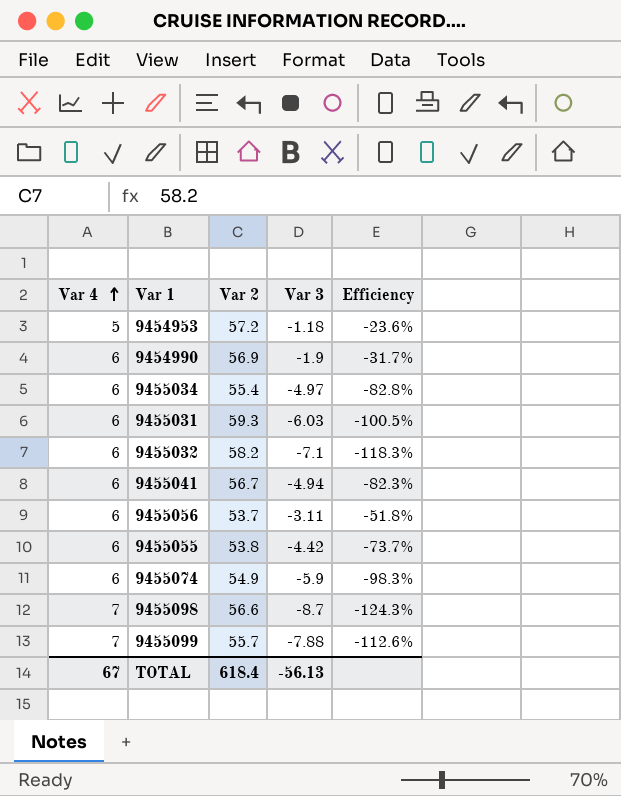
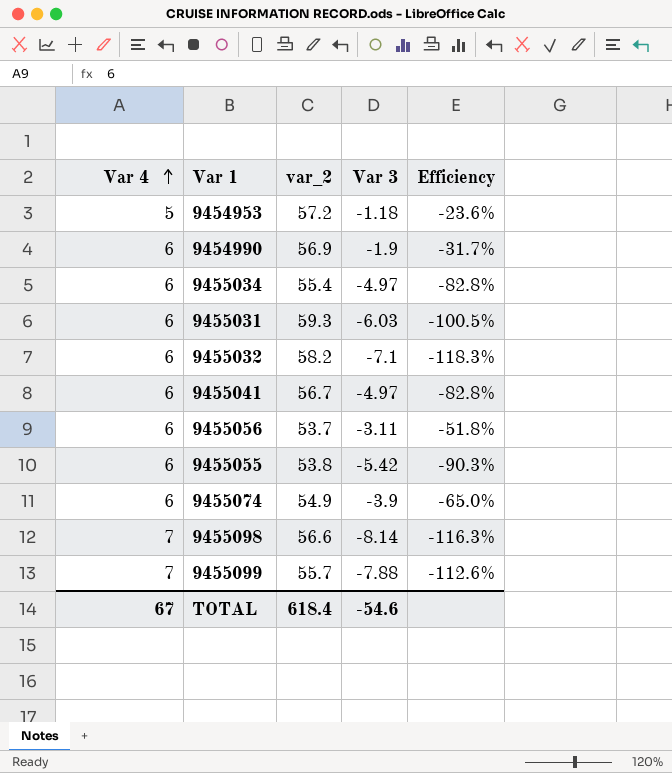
column name: Var 2 -> var_2
9455041 | Var 3: -4.94 -> -4.97
9455041 | Efficiency: -82.3% -> -82.8%
9455055 | Var 3: -4.42 -> -5.42
9455055 | Efficiency: -73.7% -> -90.3%
9455074 | Var 3: -5.9 -> -3.9
9455074 | Efficiency: -98.3% -> -65.0%
9455098 | Var 3: -8.7 -> -8.14
9455098 | Efficiency: -124.3% -> -116.3%
TOTAL | Var 3: -56.13 -> -54.6

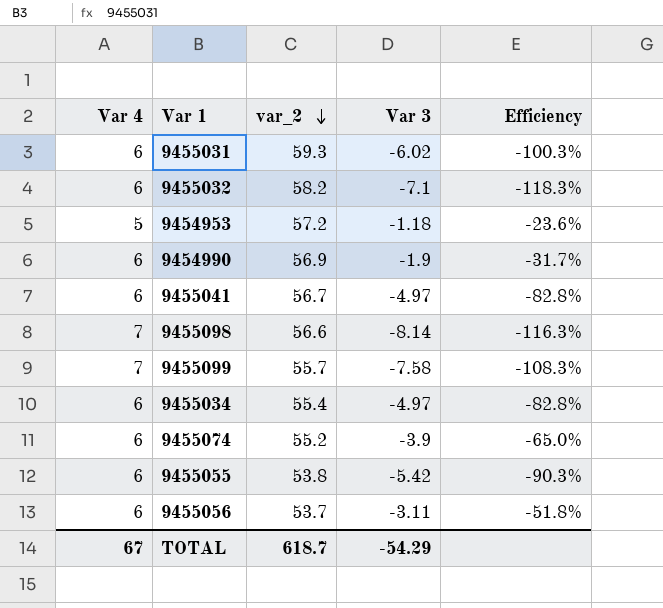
row order: Var 4 ascending -> var_2 descending
9455031 | Var 3: -6.03 -> -6.02
9455031 | Efficiency: -100.5% -> -100.3%
9455099 | Var 3: -7.88 -> -7.58
9455099 | Efficiency: -112.6% -> -108.3%
9455074 | var_2: 54.9 -> 55.2
TOTAL | var_2: 618.4 -> 618.7
TOTAL | Var 3: -54.6 -> -54.29

